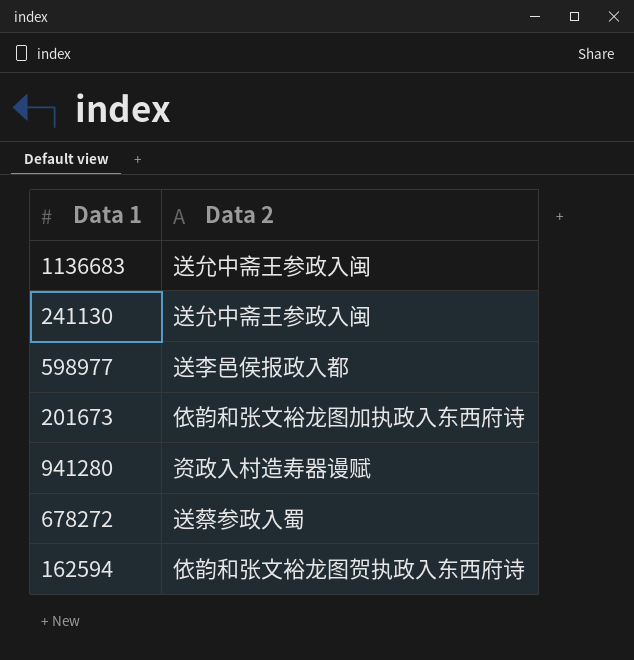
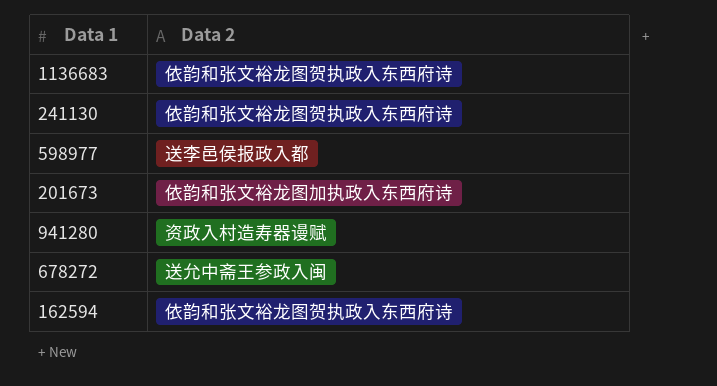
1136683 | Data 2: 送允中斋王参政入闽 -> 依韵和张文裕龙图贺执政入东西府诗
241130 | Data 2: 送允中斋王参政入闽 -> 依韵和张文裕龙图贺执政入东西府诗
678272 | Data 2: 送蔡参政入蜀 -> 送允中斋王参政入闽

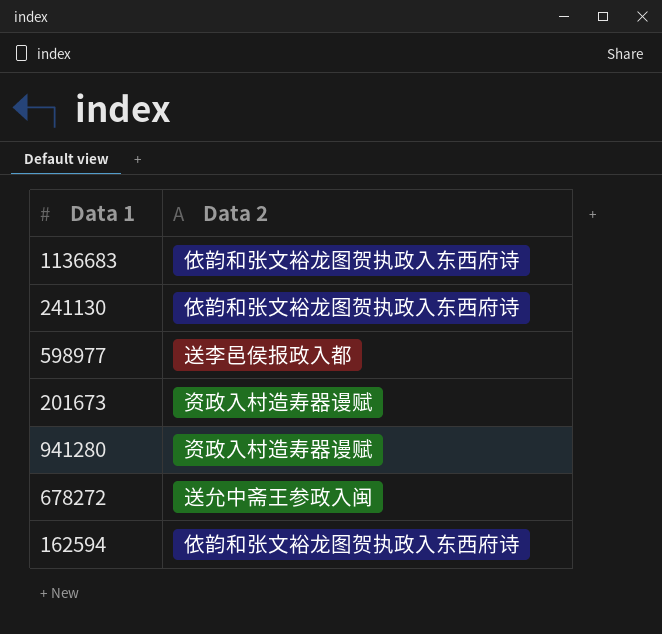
201673 | Data 2: 依韵和张文裕龙图加执政入东西府诗 -> 资政入村造寿器谩赋

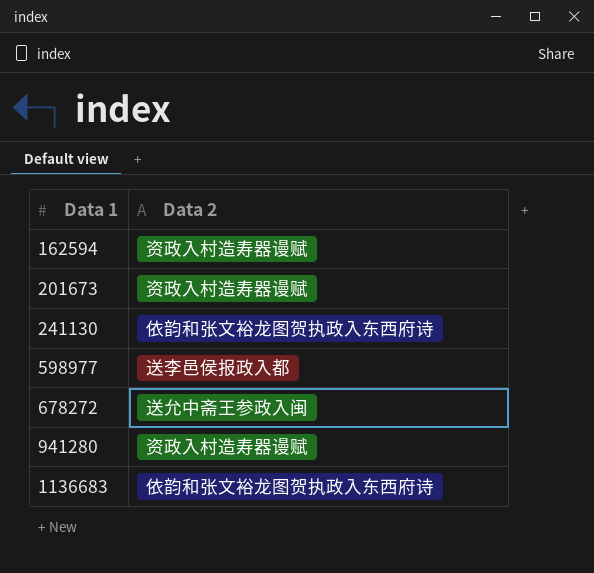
row order: none -> Data 1 ascending
162594 | Data 2: 依韵和张文裕龙图贺执政入东西府诗 -> 资政入村造寿器谩赋

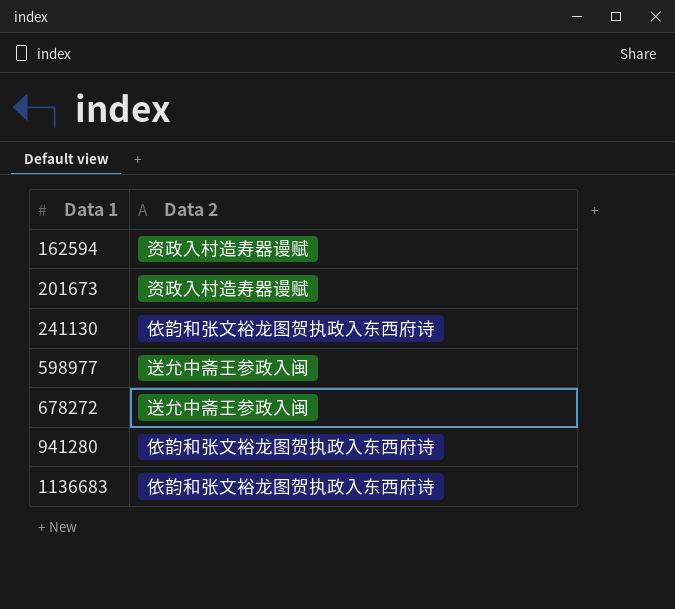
598977 | Data 2: 送李邑侯报政入都 -> 送允中斋王参政入闽
941280 | Data 2: 资政入村造寿器谩赋 -> 依韵和张文裕龙图贺执政入东西府诗

